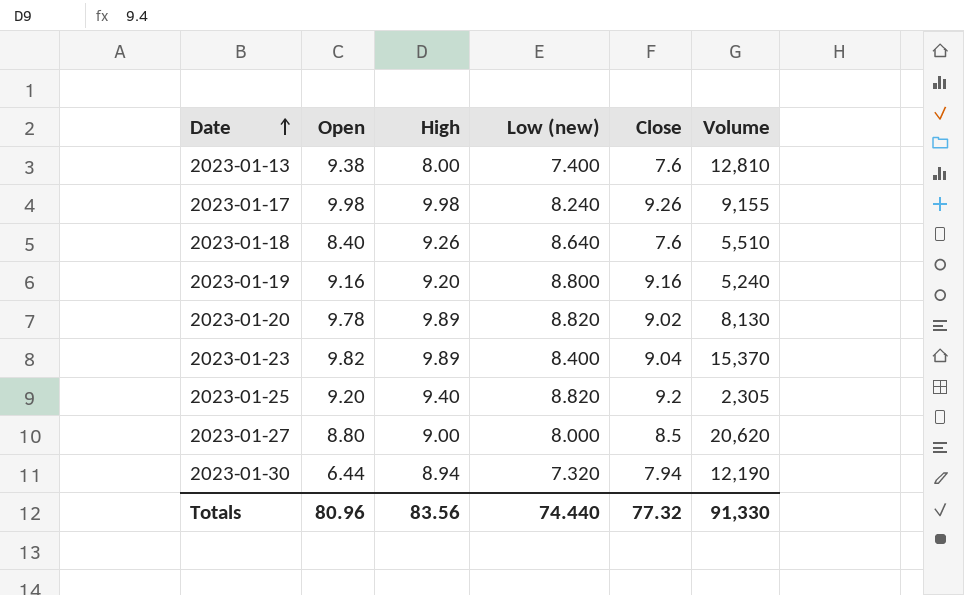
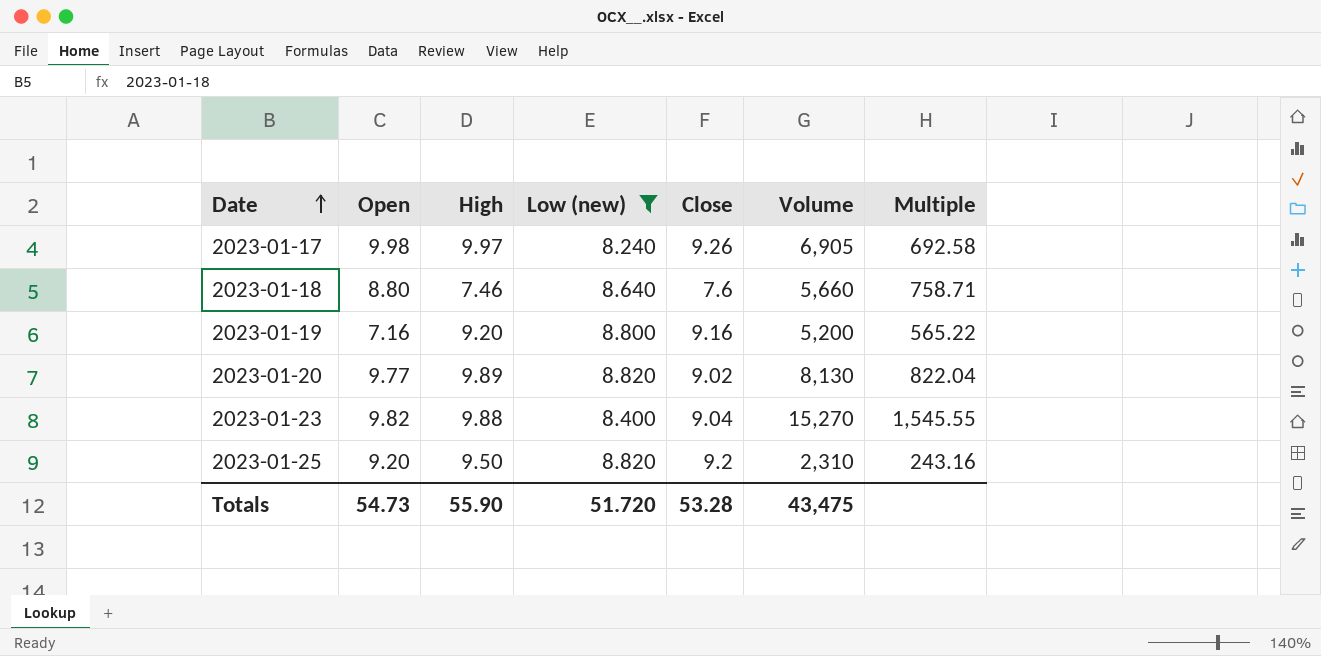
filter: none -> Low (new) >= 8.240
column Multiple | formula: none -> [Volume] / [High]
2023-01-17 | High: 9.98 -> 9.97
2023-01-17 | Volume: 9,155 -> 6,905
2023-01-18 | Open: 8.40 -> 8.80
2023-01-18 | High: 9.26 -> 7.46
2023-01-18 | Volume: 5,510 -> 5,660
2023-01-19 | Open: 9.16 -> 7.16
2023-01-19 | Volume: 5,240 -> 5,200
2023-01-20 | Open: 9.78 -> 9.77
2023-01-23 | High: 9.89 -> 9.88
2023-01-23 | Volume: 15,370 -> 15,270
2023-01-25 | High: 9.40 -> 9.50
2023-01-25 | Volume: 2,305 -> 2,310
Totals | Open: 80.96 -> 54.73
Totals | High: 83.56 -> 55.90
Totals | Low (new): 74.440 -> 51.720
Totals | Close: 77.32 -> 53.28
Totals | Volume: 91,330 -> 43,475

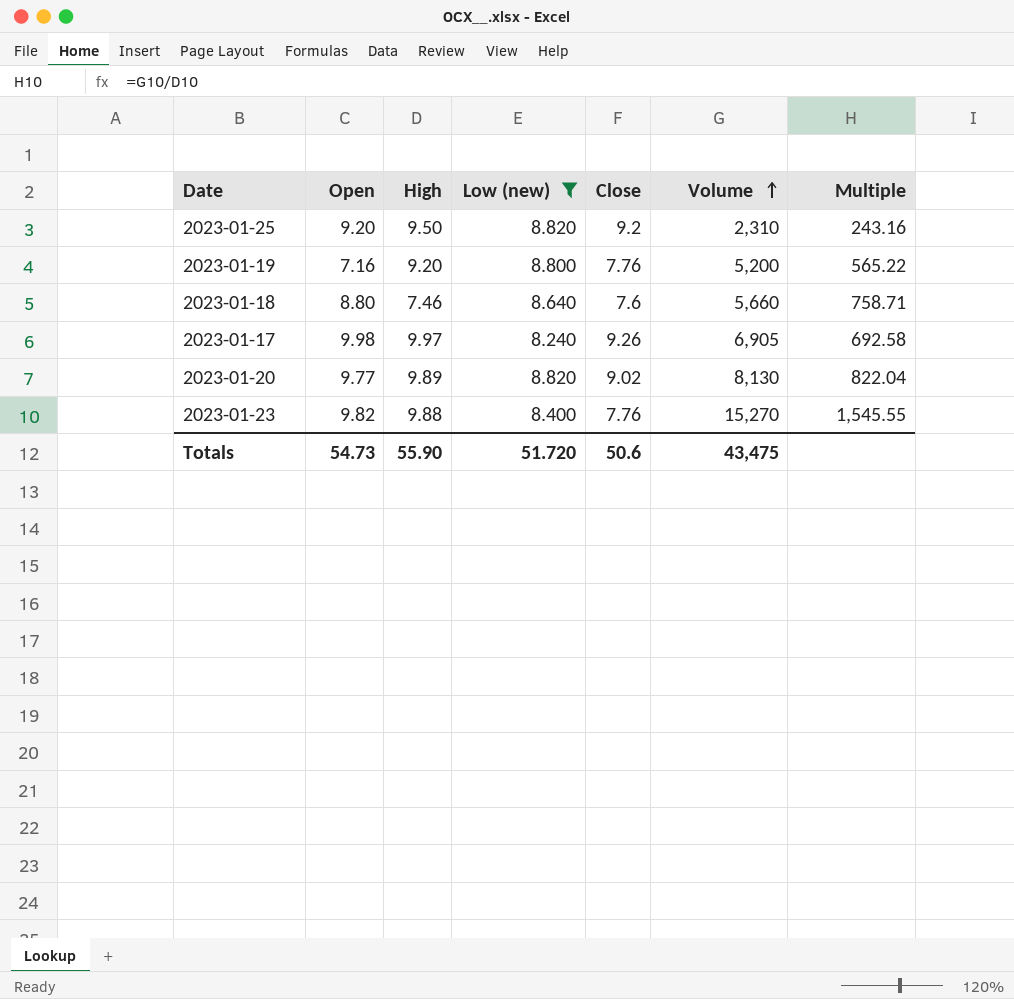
row order: Date ascending -> Volume ascending
2023-01-19 | Close: 9.16 -> 7.76
2023-01-23 | Close: 9.04 -> 7.76
Totals | Close: 53.28 -> 50.6

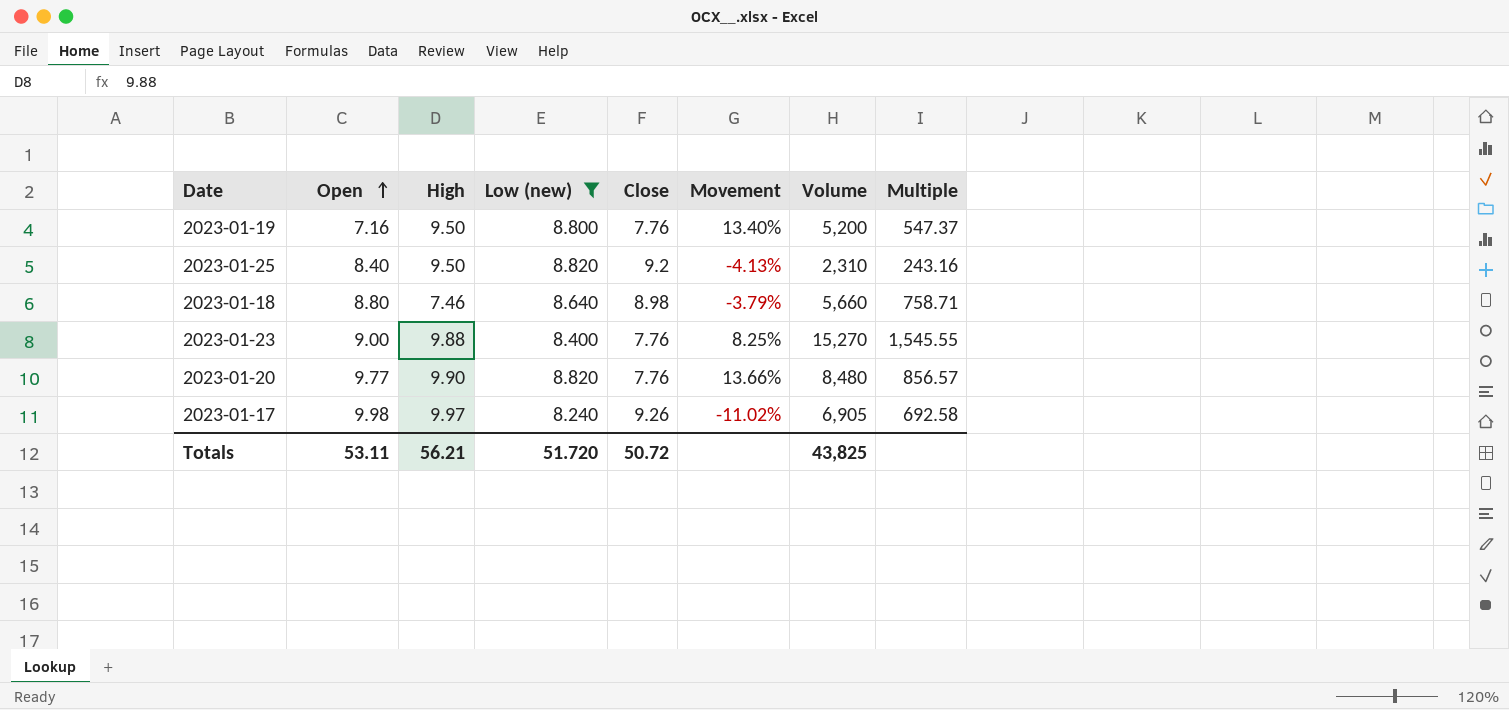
row order: Volume ascending -> Open ascending
column Movement | formula: none -> ([Low (new)] - [Close]) / [Close]
2023-01-19 | High: 9.20 -> 9.50
2023-01-19 | Multiple: 565.22 -> 547.37
2023-01-25 | Open: 9.20 -> 8.40
2023-01-18 | Close: 7.6 -> 8.98
2023-01-23 | Open: 9.82 -> 9.00
2023-01-20 | High: 9.89 -> 9.90
2023-01-20 | Close: 9.02 -> 7.76
2023-01-20 | Volume: 8,130 -> 8,480
2023-01-20 | Multiple: 822.04 -> 856.57
Totals | Open: 54.73 -> 53.11
Totals | High: 55.90 -> 56.21
Totals | Close: 50.6 -> 50.72
Totals | Volume: 43,475 -> 43,825

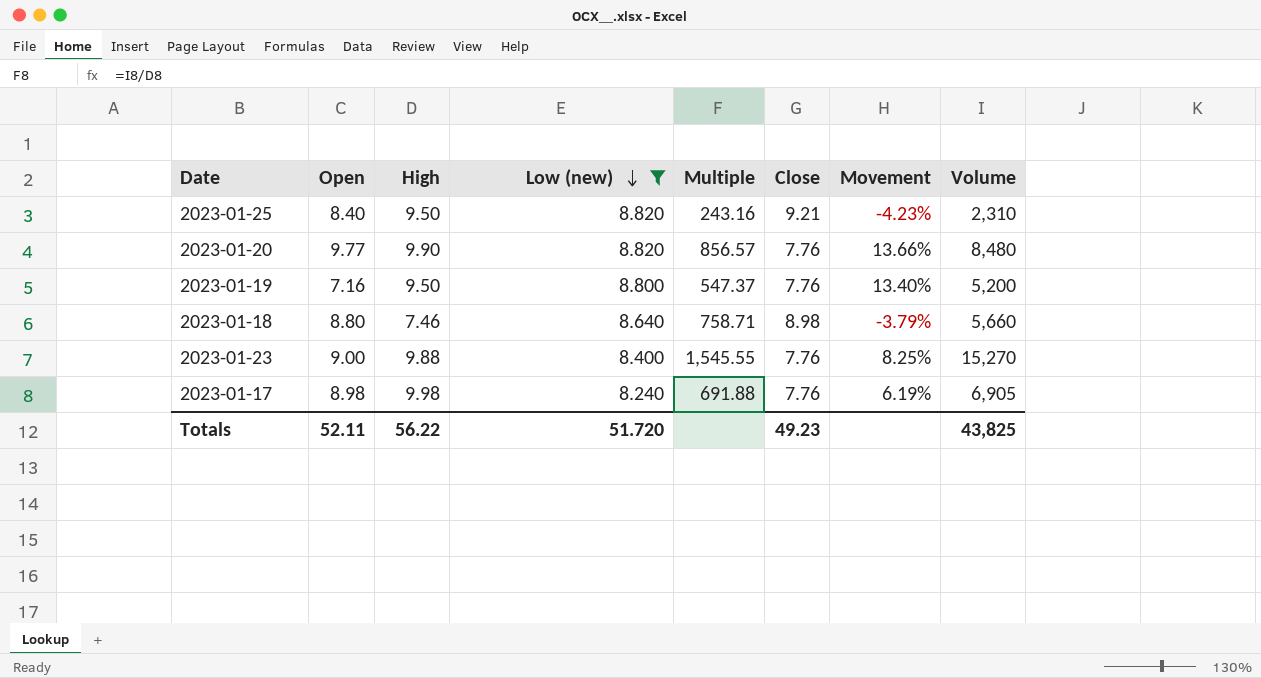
row order: Open ascending -> Low (new) descending
column Multiple | position: 8 -> 5
2023-01-25 | Close: 9.2 -> 9.21
2023-01-25 | Movement: -4.13% -> -4.23%
2023-01-17 | Open: 9.98 -> 8.98
2023-01-17 | High: 9.97 -> 9.98
2023-01-17 | Multiple: 692.58 -> 691.88
2023-01-17 | Close: 9.26 -> 7.76
2023-01-17 | Movement: -11.02% -> 6.19%
Totals | Open: 53.11 -> 52.11
Totals | High: 56.21 -> 56.22
Totals | Close: 50.72 -> 49.23

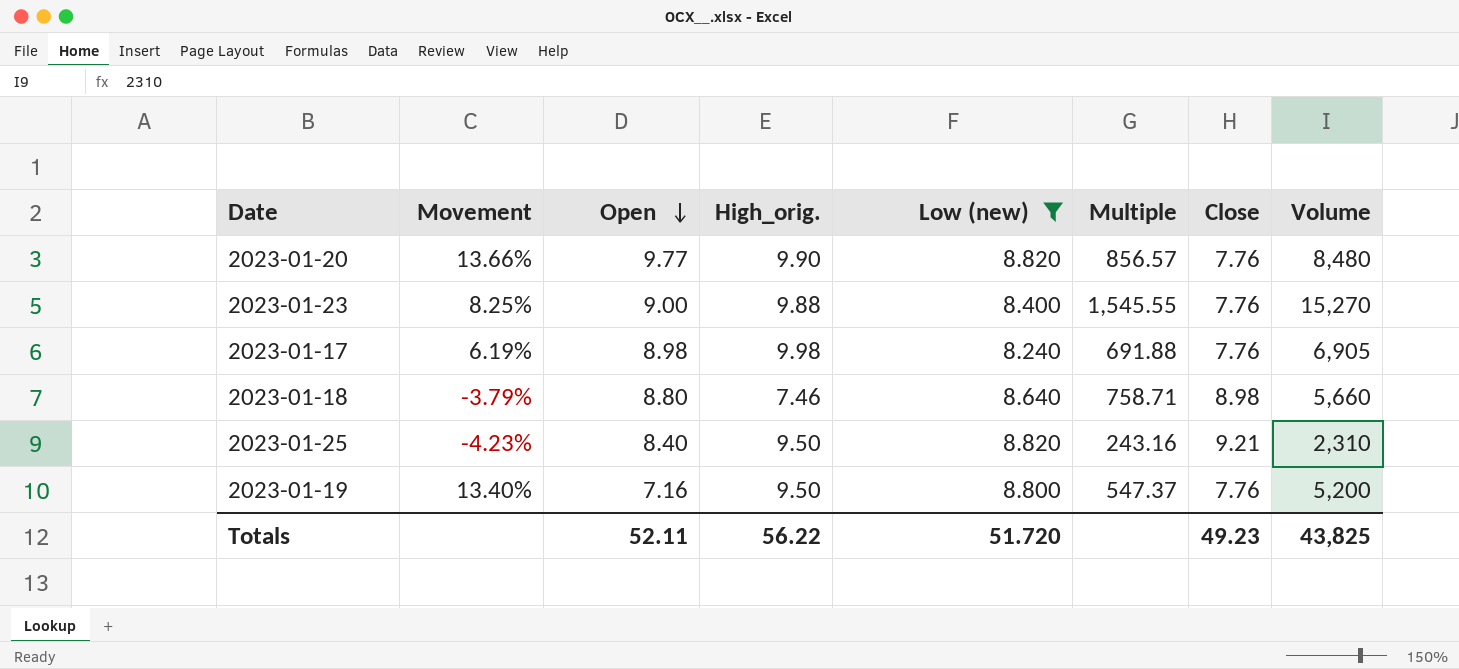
row order: Low (new) descending -> Open descending
column Movement | position: 7 -> 2
column name: High -> High_orig.

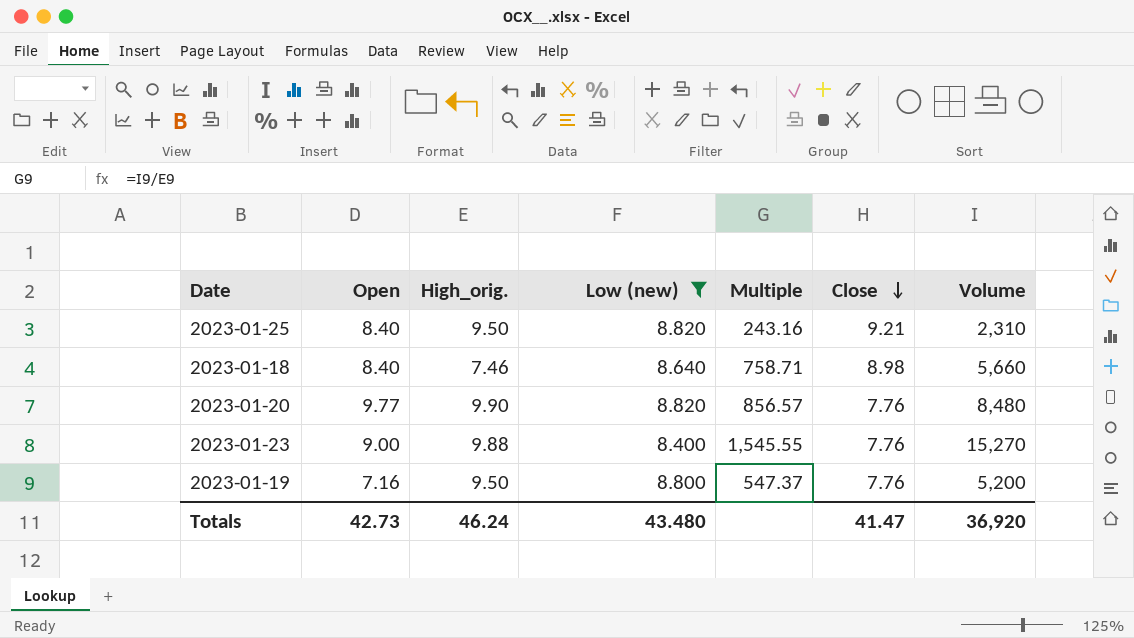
row order: Open descending -> Close descending
column Movement | formula: ([Low (new)] - [Close]) / [Close] -> none
row 2023-01-17: 6.19% | 8.98 | 9.98 | 8.240 | 691.88 | 7.76 | 6,905 -> none
2023-01-18 | Open: 8.80 -> 8.40
Totals | Open: 52.11 -> 42.73
Totals | High_orig.: 56.22 -> 46.24
Totals | Low (new): 51.720 -> 43.480
Totals | Close: 49.23 -> 41.47
Totals | Volume: 43,825 -> 36,920

